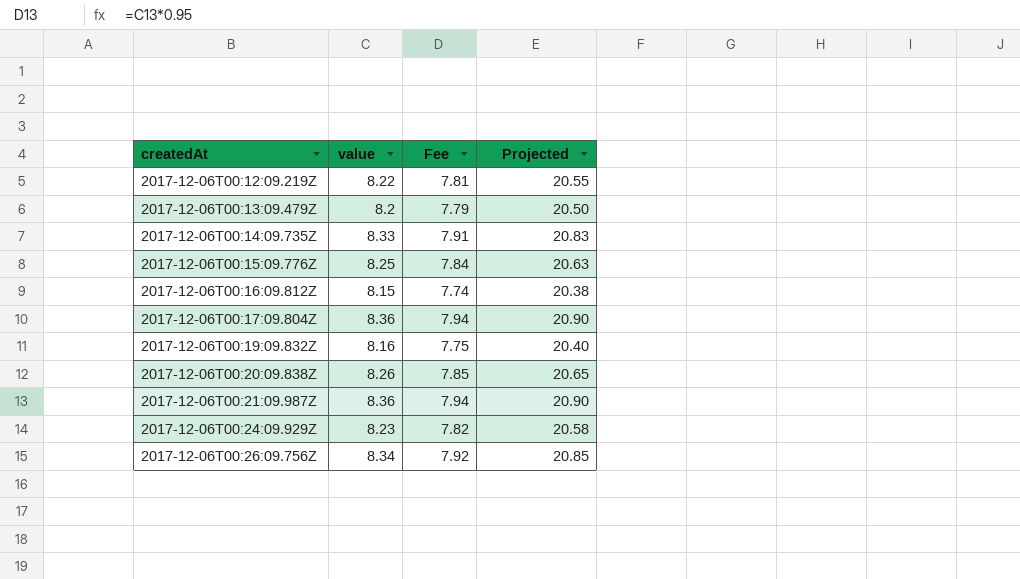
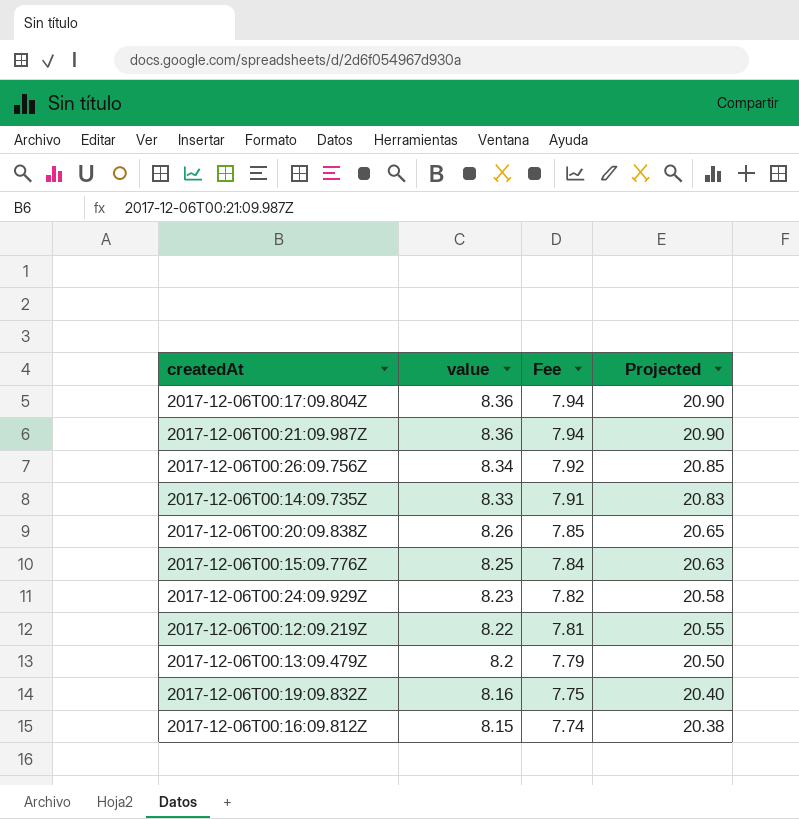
row order: createdAt ascending -> value descending

